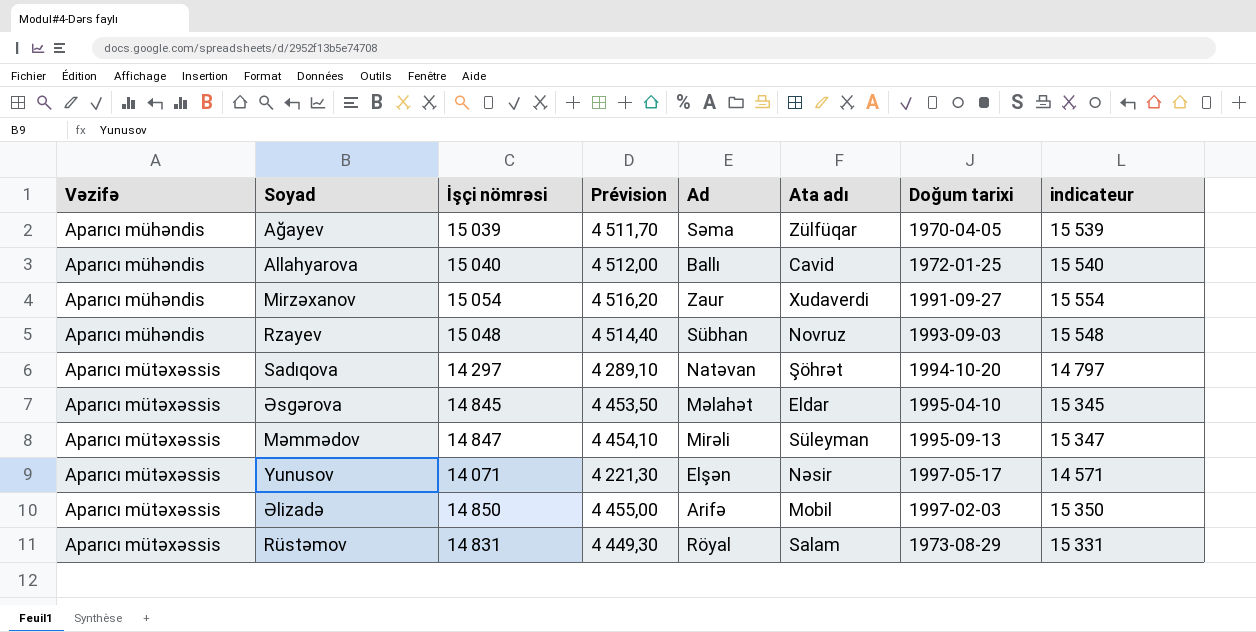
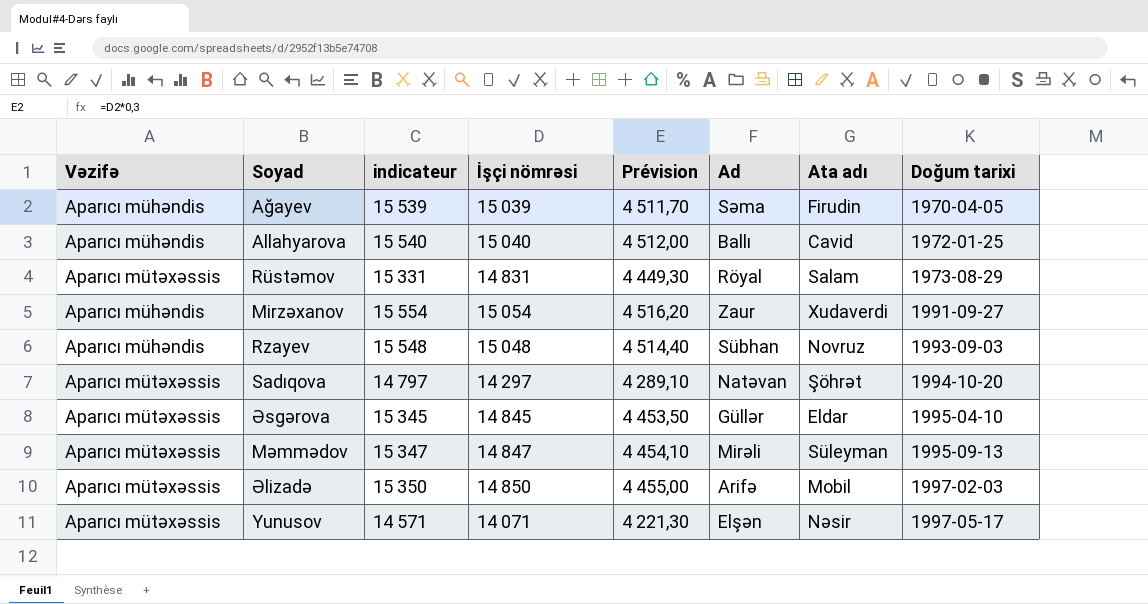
row order: Vəzifə ascending -> Doğum tarixi ascending
column indicateur | position: 8 -> 3
Ağayev | Ata adı: Zülfüqar -> Firudin
Əsgərova | Ad: Məlahət -> Güllər

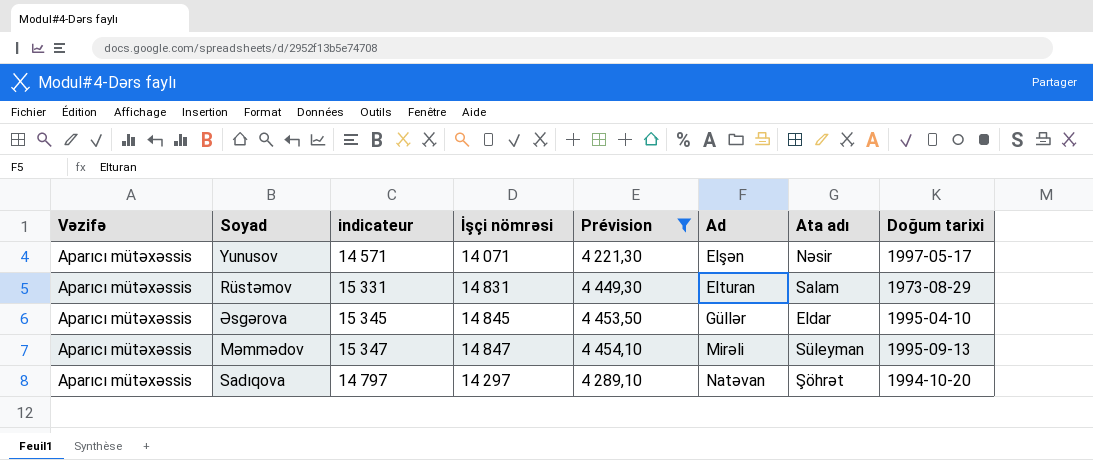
filter: none -> Prévision <= 4 454,10
row order: Doğum tarixi ascending -> Ad ascending
Rüstəmov | Ad: Röyal -> Elturan

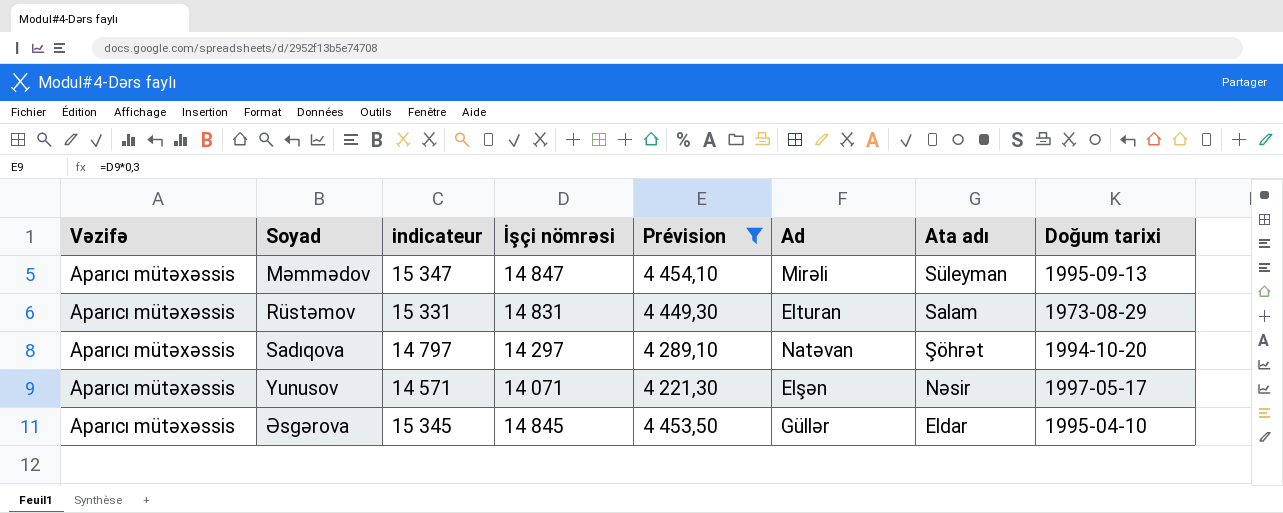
row order: Ad ascending -> Soyad ascending

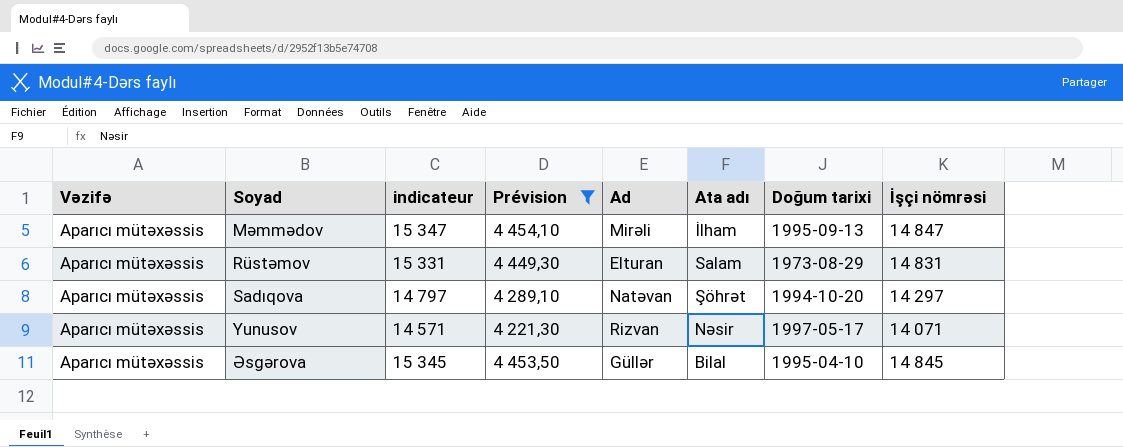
column İşçi nömrəsi | position: 4 -> 8
Məmmədov | Ata adı: Süleyman -> İlham
Yunusov | Ad: Elşən -> Rizvan
Əsgərova | Ata adı: Eldar -> Bilal

